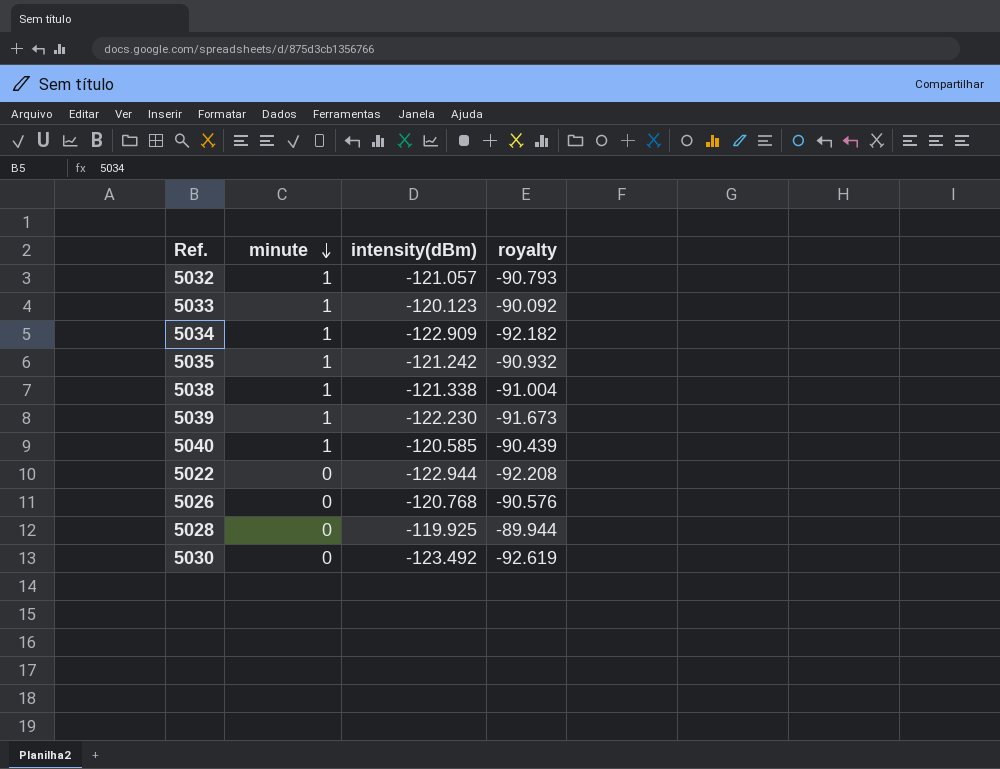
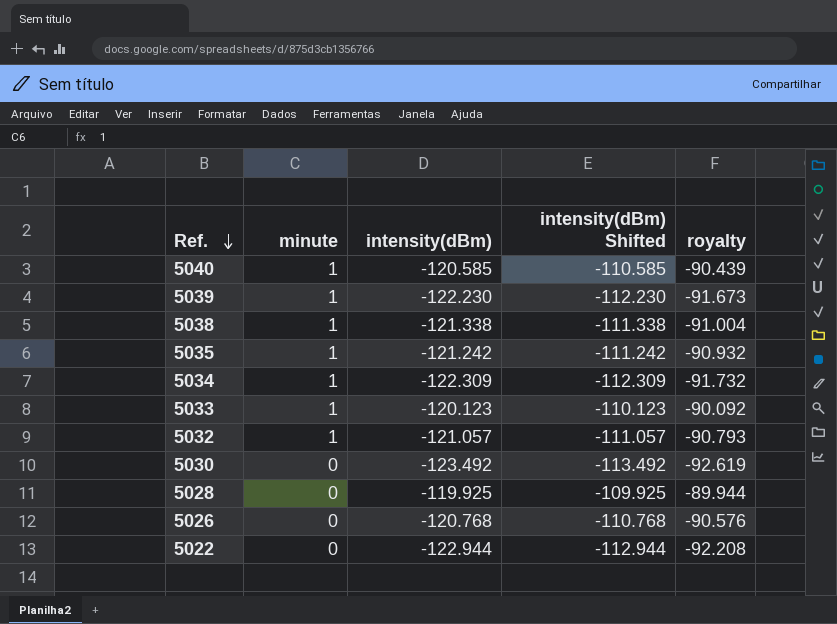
row order: minute descending -> Ref. descending
column intensity(dBm) Shifted | formula: none -> [intensity(dBm)] + 10
5034 | intensity(dBm): -122.909 -> -122.309
5034 | royalty: -92.182 -> -91.732

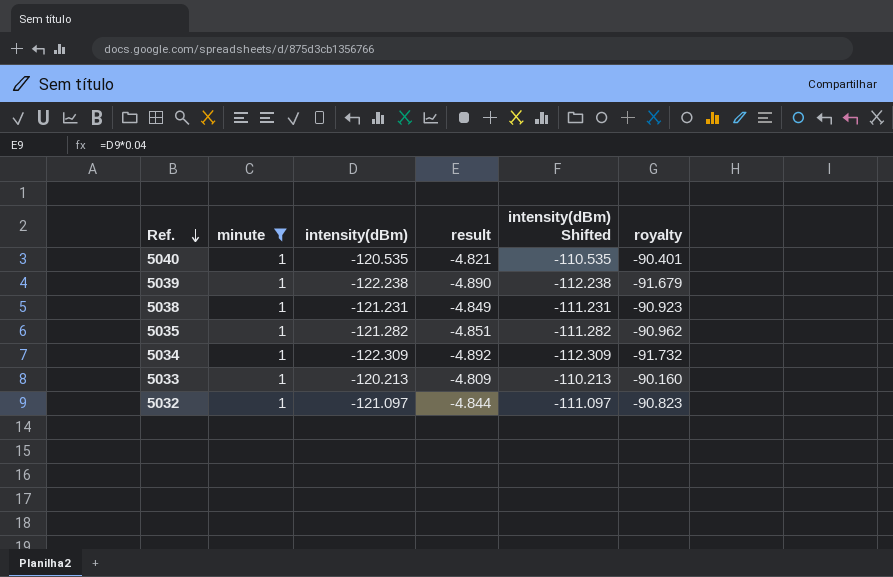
filter: none -> minute = 1
column result | formula: none -> [intensity(dBm)] * 0.04
5040 | intensity(dBm): -120.585 -> -120.535
5040 | intensity(dBm) Shifted: -110.585 -> -110.535
5040 | royalty: -90.439 -> -90.401
5039 | intensity(dBm): -122.230 -> -122.238
5039 | intensity(dBm) Shifted: -112.230 -> -112.238
5039 | royalty: -91.673 -> -91.679
5038 | intensity(dBm): -121.338 -> -121.231
5038 | intensity(dBm) Shifted: -111.338 -> -111.231
5038 | royalty: -91.004 -> -90.923
5035 | intensity(dBm): -121.242 -> -121.282
5035 | intensity(dBm) Shifted: -111.242 -> -111.282
5035 | royalty: -90.932 -> -90.962
5033 | intensity(dBm): -120.123 -> -120.213
5033 | intensity(dBm) Shifted: -110.123 -> -110.213
5033 | royalty: -90.092 -> -90.160
5032 | intensity(dBm): -121.057 -> -121.097
5032 | intensity(dBm) Shifted: -111.057 -> -111.097
5032 | royalty: -90.793 -> -90.823

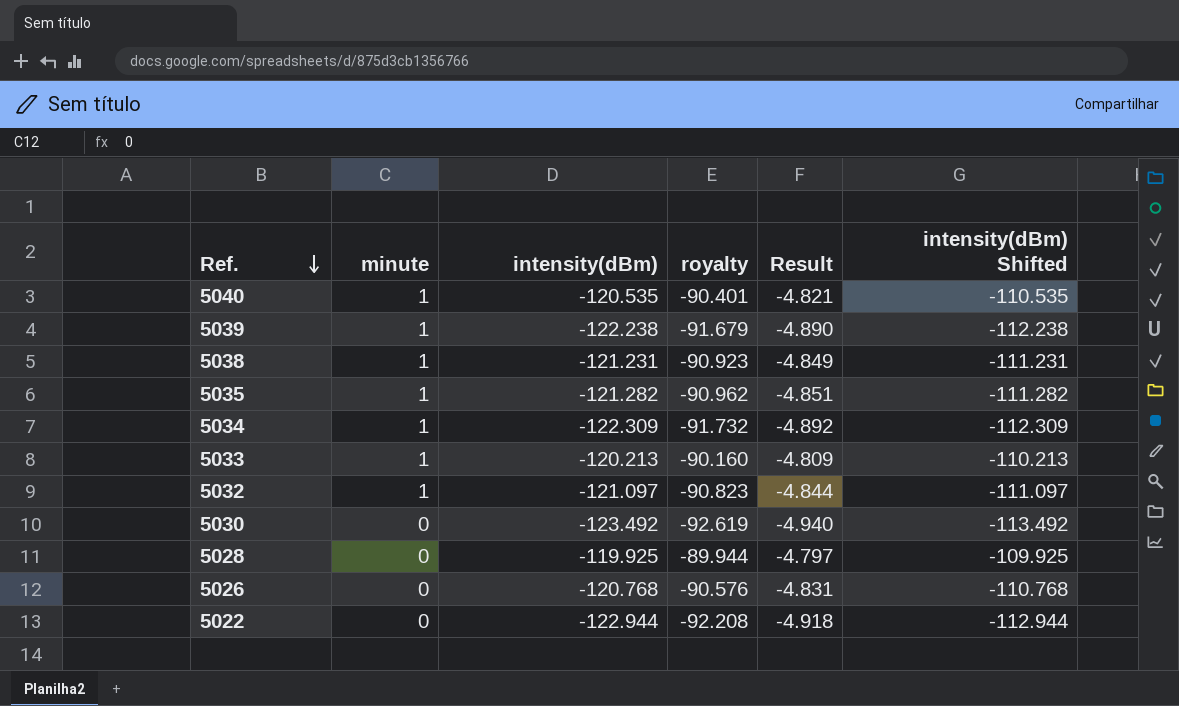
filter: minute = 1 -> none
column royalty | position: 6 -> 4
column name: result -> Result

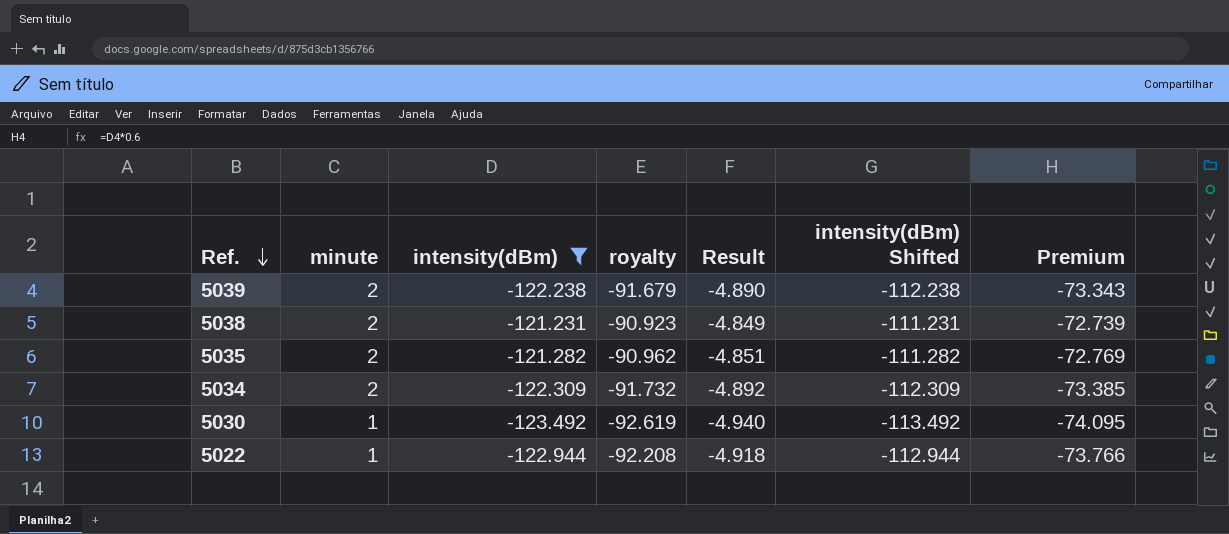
filter: none -> intensity(dBm) <= -121.231
column Premium | formula: none -> [intensity(dBm)] * 0.6
5039 | minute: 1 -> 2
5038 | minute: 1 -> 2
5035 | minute: 1 -> 2
5034 | minute: 1 -> 2
5030 | minute: 0 -> 1
5022 | minute: 0 -> 1

